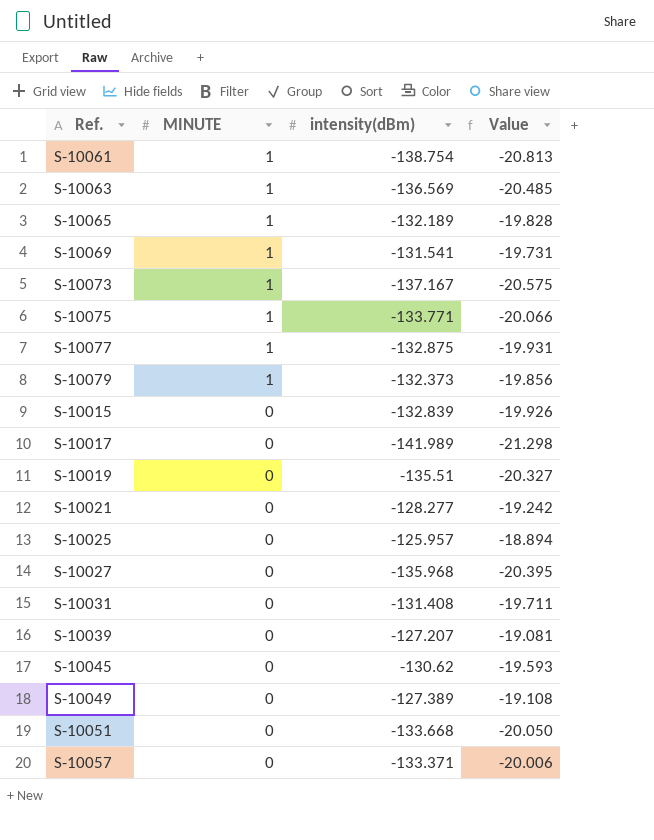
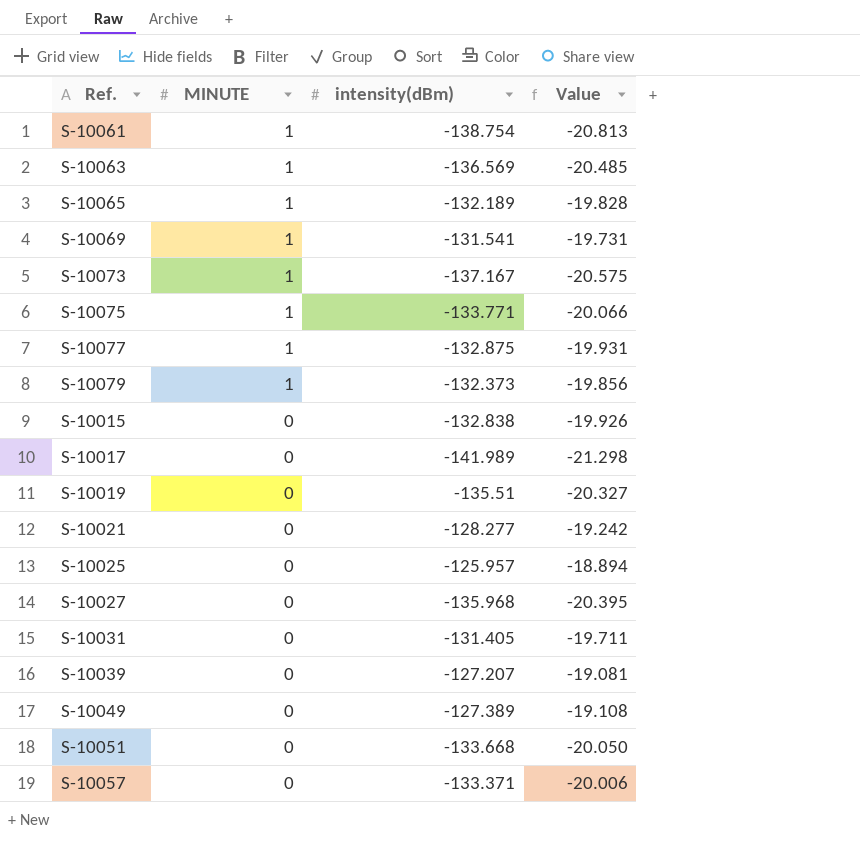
row S-10045: 0 | -130.62 | -19.593 -> none
S-10015 | intensity(dBm): -132.839 -> -132.838
S-10031 | intensity(dBm): -131.408 -> -131.405

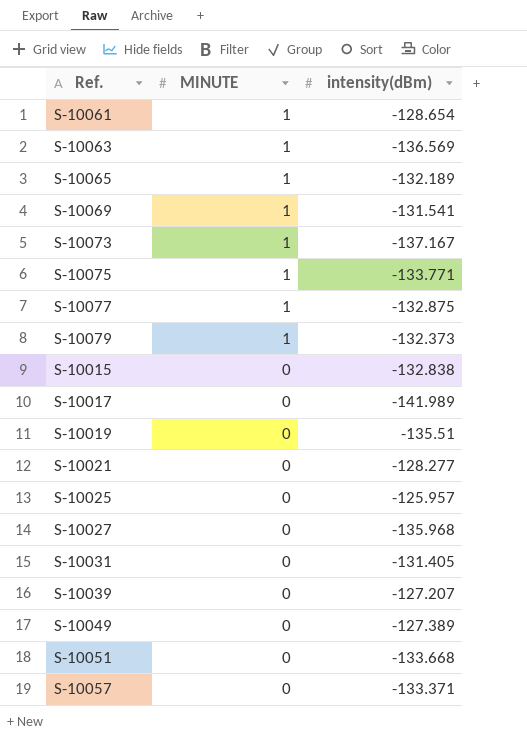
column Value | formula: [intensity(dBm)] * 0.15 -> none
S-10061 | intensity(dBm): -138.754 -> -128.654

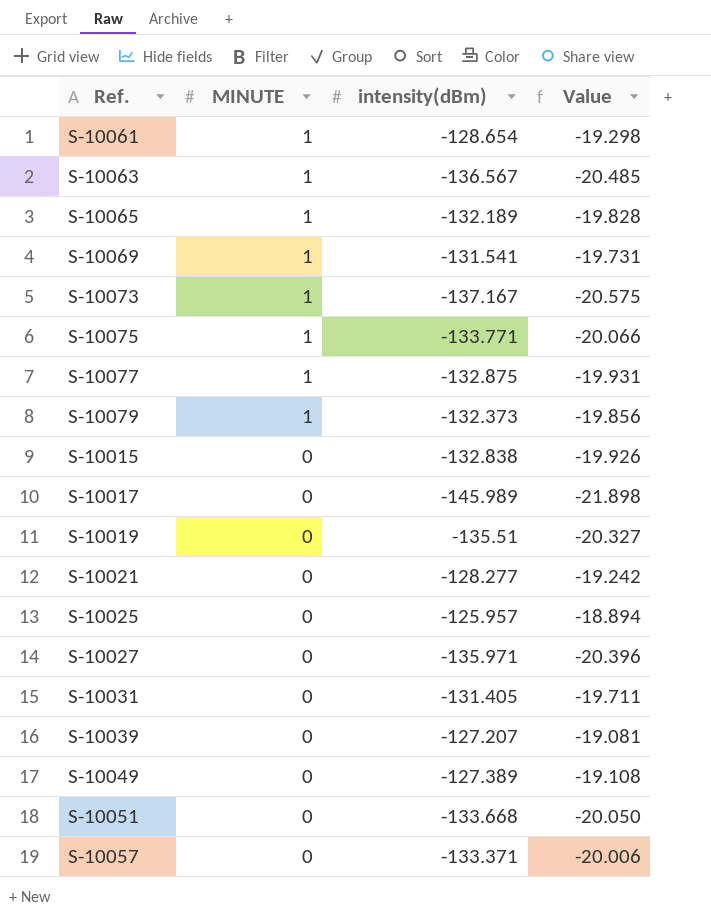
column Value | formula: none -> [intensity(dBm)] * 0.15
S-10063 | intensity(dBm): -136.569 -> -136.567
S-10017 | intensity(dBm): -141.989 -> -145.989
S-10027 | intensity(dBm): -135.968 -> -135.971

